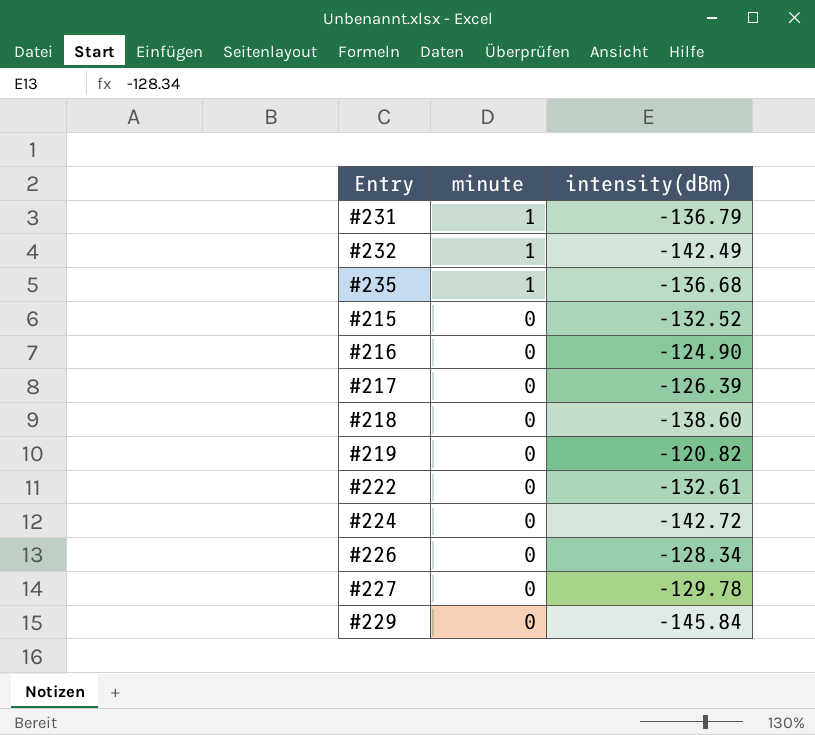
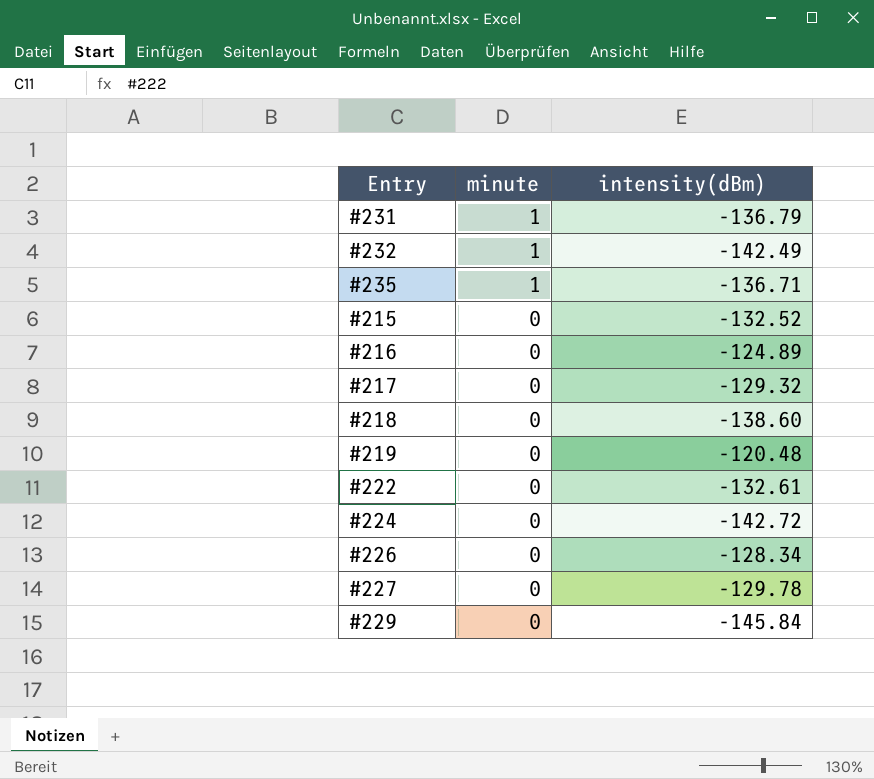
#235 | intensity(dBm): -136.68 -> -136.71
#216 | intensity(dBm): -124.90 -> -124.89
#217 | intensity(dBm): -126.39 -> -129.32
#219 | intensity(dBm): -120.82 -> -120.48

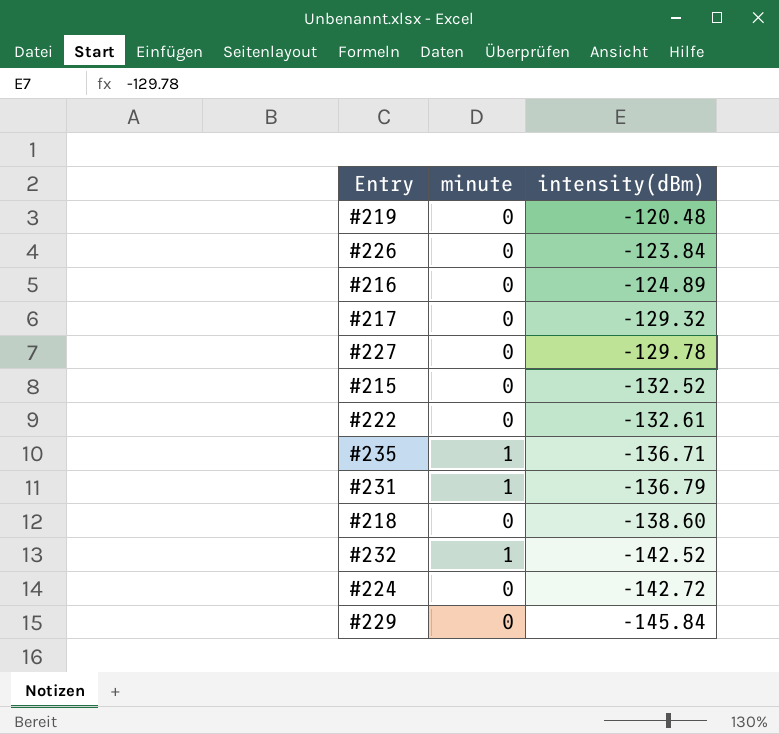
row order: minute descending -> intensity(dBm) descending
#226 | intensity(dBm): -128.34 -> -123.84
#232 | intensity(dBm): -142.49 -> -142.52

